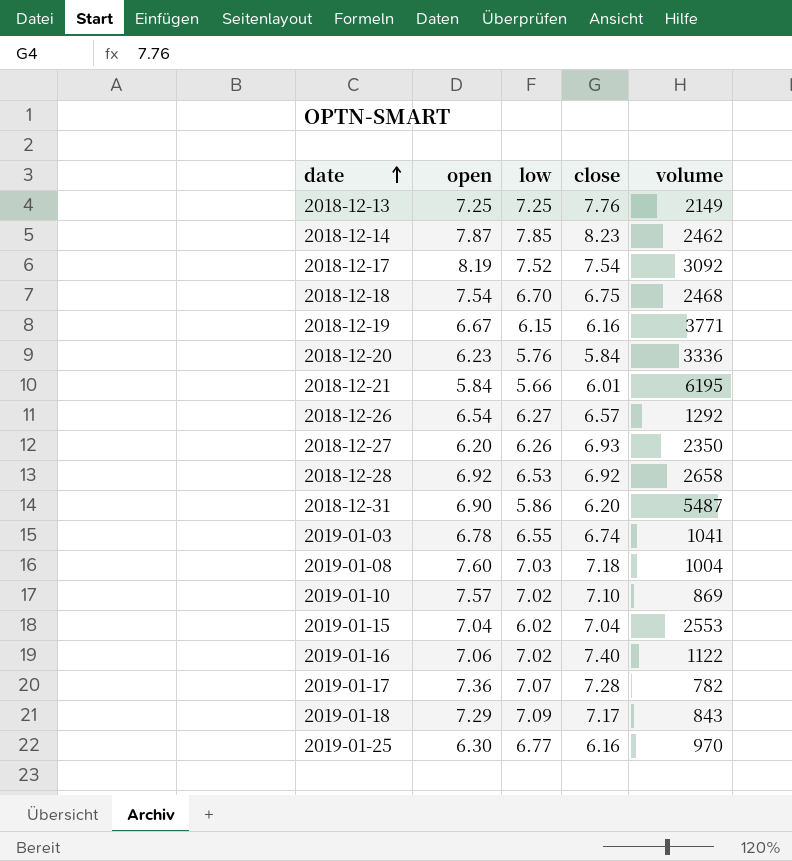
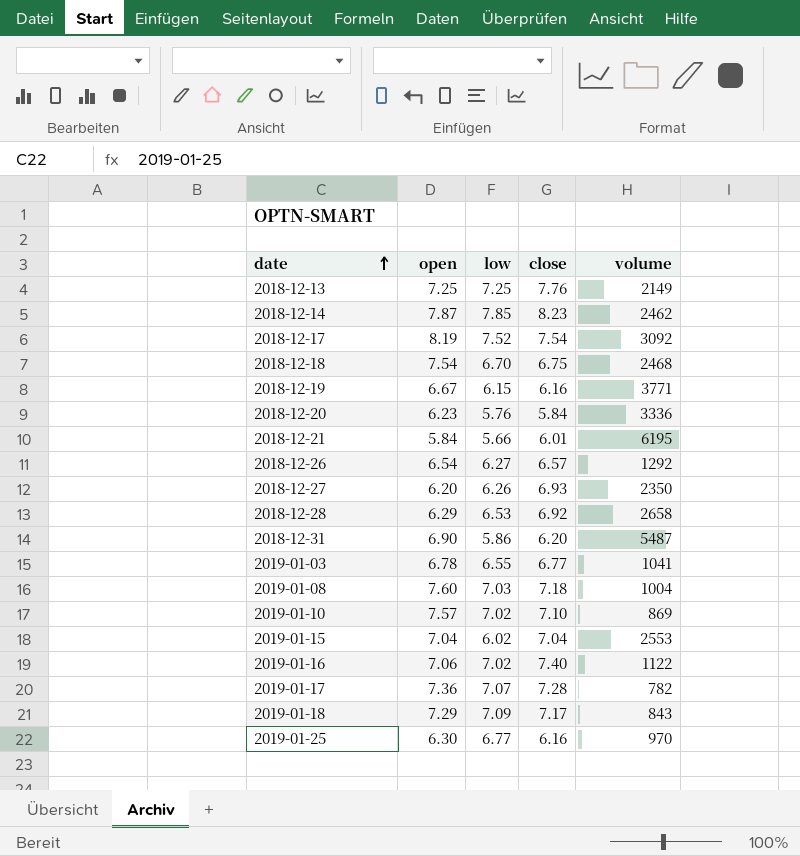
2018-12-28 | open: 6.92 -> 6.29
2019-01-03 | close: 6.74 -> 6.77

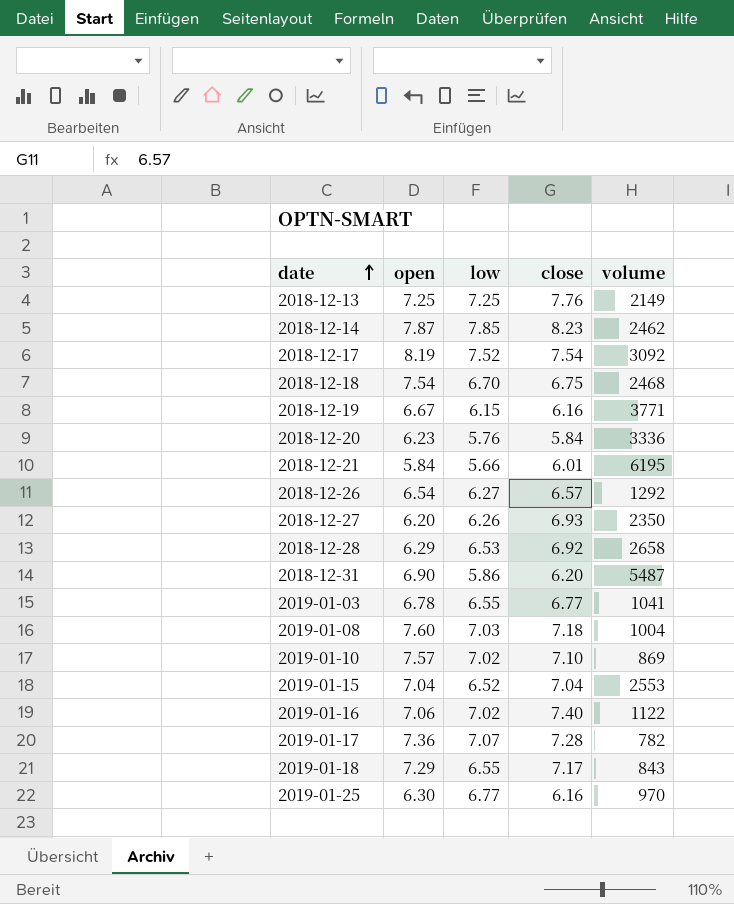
2019-01-15 | low: 6.02 -> 6.52
2019-01-18 | low: 7.09 -> 6.55

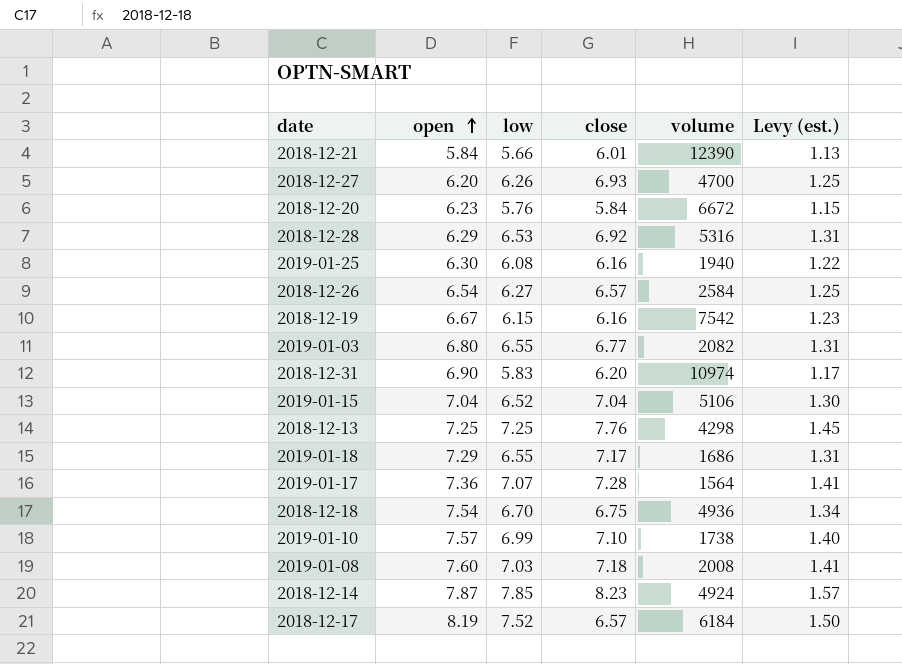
row order: date ascending -> open ascending
column Levy (est.) | formula: none -> [low] * 0.2
row 2019-01-16: 7.06 | 7.02 | 7.40 | 1122 -> none
2018-12-21 | volume: 6195 -> 12390
2018-12-27 | volume: 2350 -> 4700
2018-12-20 | volume: 3336 -> 6672
2018-12-28 | volume: 2658 -> 5316
2019-01-25 | low: 6.77 -> 6.08
2019-01-25 | volume: 970 -> 1940
2018-12-26 | volume: 1292 -> 2584
2018-12-19 | volume: 3771 -> 7542
2019-01-03 | open: 6.78 -> 6.80
2019-01-03 | volume: 1041 -> 2082
2018-12-31 | low: 5.86 -> 5.83
2018-12-31 | volume: 5487 -> 10974
2019-01-15 | volume: 2553 -> 5106
2018-12-13 | volume: 2149 -> 4298
2019-01-18 | volume: 843 -> 1686
2019-01-17 | volume: 782 -> 1564
2018-12-18 | volume: 2468 -> 4936
2019-01-10 | low: 7.02 -> 6.99
2019-01-10 | volume: 869 -> 1738
2019-01-08 | volume: 1004 -> 2008
2018-12-14 | volume: 2462 -> 4924
2018-12-17 | close: 7.54 -> 6.57
2018-12-17 | volume: 3092 -> 6184

